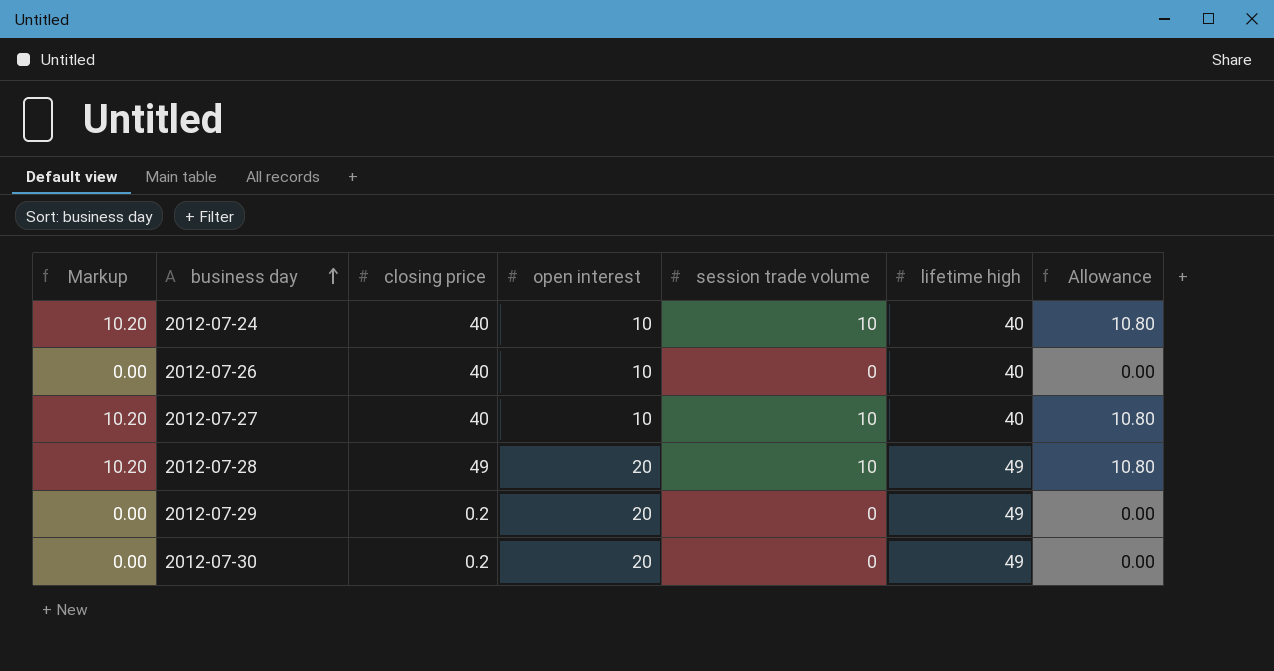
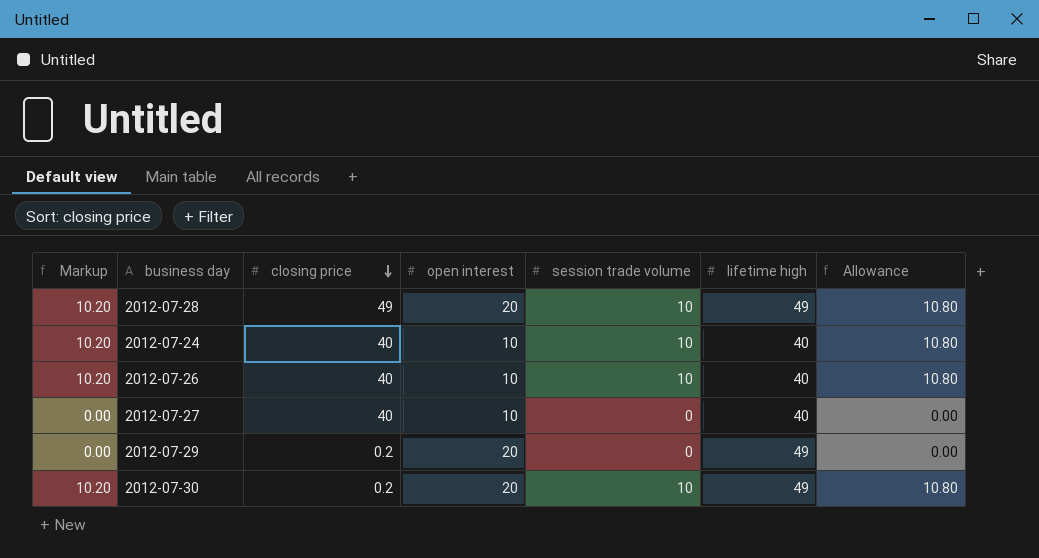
row order: business day ascending -> closing price descending
2012-07-26 | Markup: 0.00 -> 10.20
2012-07-26 | session trade volume: 0 -> 10
2012-07-26 | Allowance: 0.00 -> 10.80
2012-07-27 | Markup: 10.20 -> 0.00
2012-07-27 | session trade volume: 10 -> 0
2012-07-27 | Allowance: 10.80 -> 0.00
2012-07-30 | Markup: 0.00 -> 10.20
2012-07-30 | session trade volume: 0 -> 10
2012-07-30 | Allowance: 0.00 -> 10.80

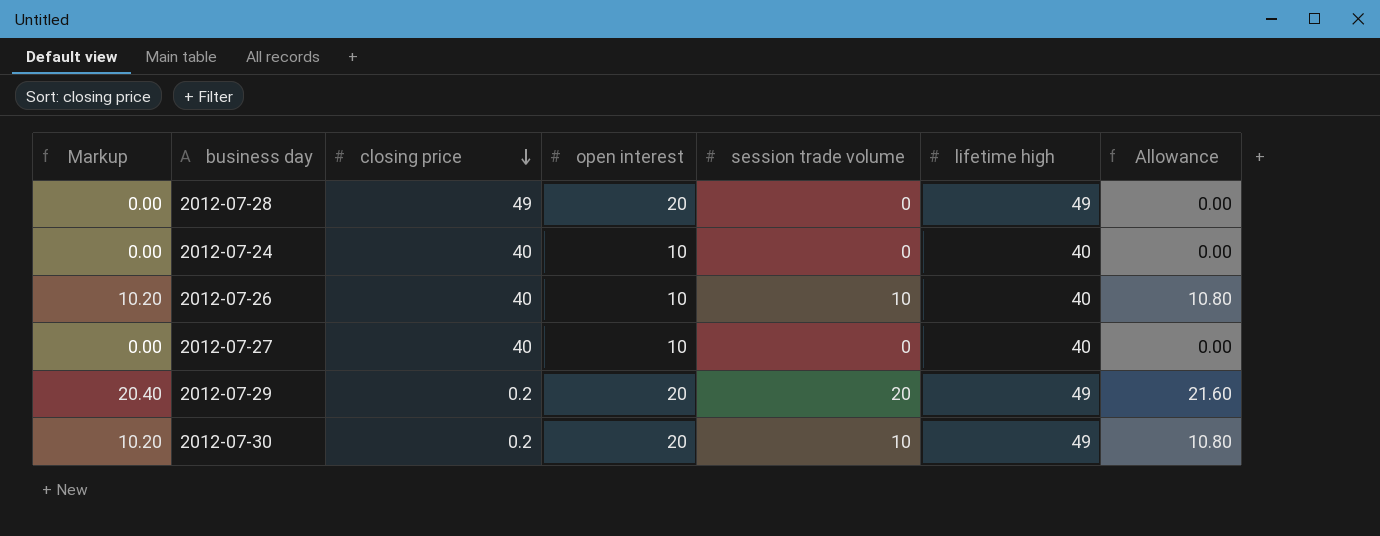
2012-07-28 | Markup: 10.20 -> 0.00
2012-07-28 | session trade volume: 10 -> 0
2012-07-28 | Allowance: 10.80 -> 0.00
2012-07-24 | Markup: 10.20 -> 0.00
2012-07-24 | session trade volume: 10 -> 0
2012-07-24 | Allowance: 10.80 -> 0.00
2012-07-29 | Markup: 0.00 -> 20.40
2012-07-29 | session trade volume: 0 -> 20
2012-07-29 | Allowance: 0.00 -> 21.60

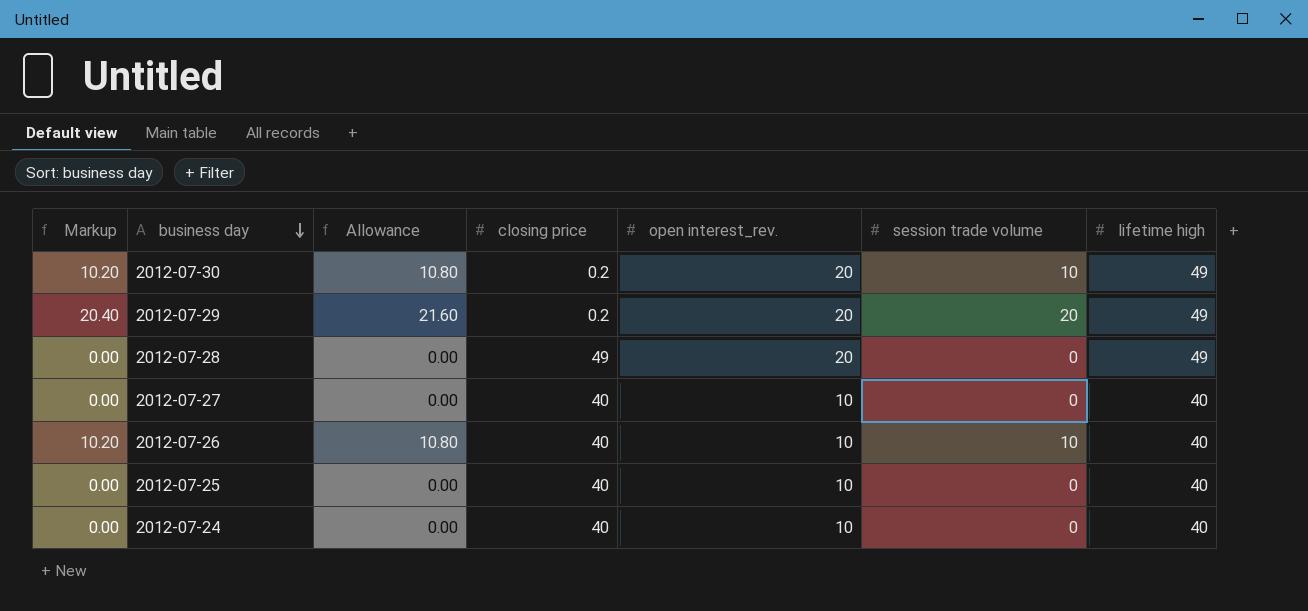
row order: closing price descending -> business day descending
column Allowance | position: 7 -> 3
column name: open interest -> open interest_rev.
row 2012-07-25: none -> 0.00 | 0.00 | 40 | 10 | 0 | 40

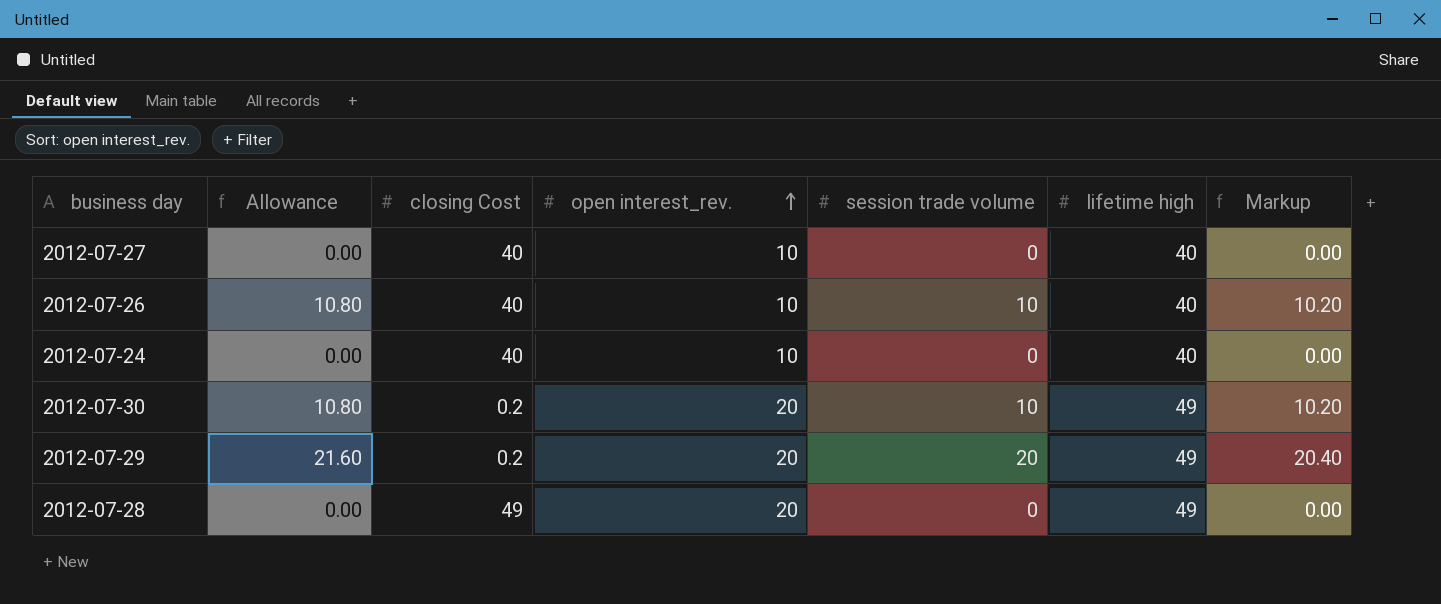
row order: business day descending -> open interest_rev. ascending
column name: closing price -> closing Cost
column Markup | position: 1 -> 7
row 2012-07-25: 0.00 | 0.00 | 40 | 10 | 0 | 40 -> none

